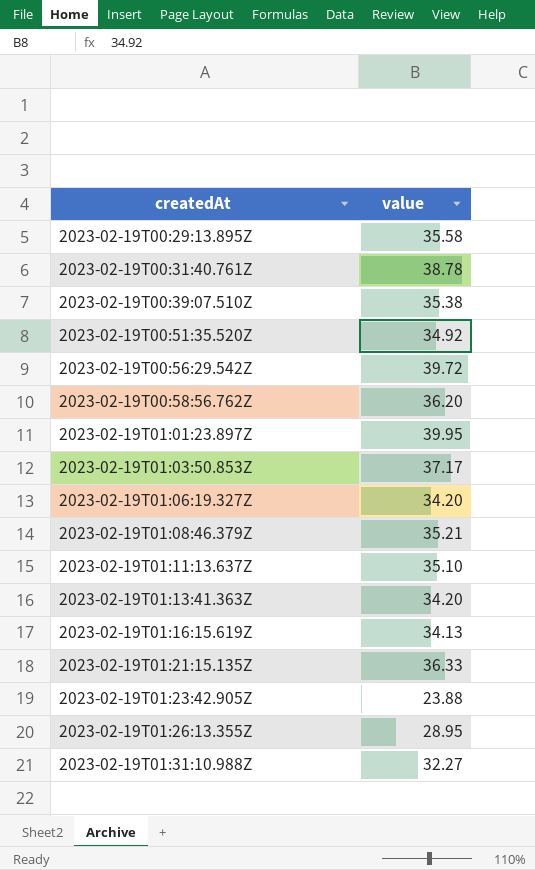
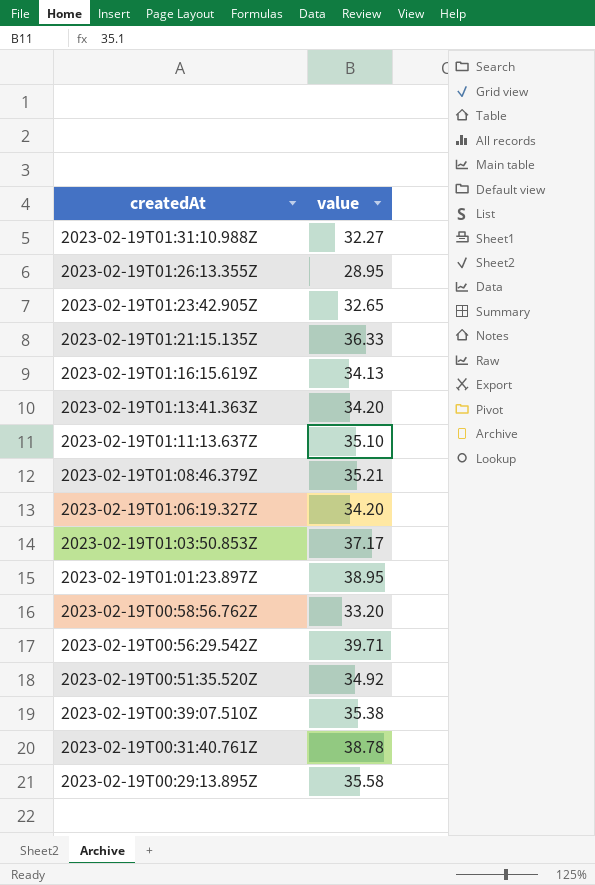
row order: createdAt ascending -> createdAt descending
2023-02-19T01:23:42.905Z | value: 23.88 -> 32.65
2023-02-19T01:01:23.897Z | value: 39.95 -> 38.95
2023-02-19T00:58:56.762Z | value: 36.20 -> 33.20
2023-02-19T00:56:29.542Z | value: 39.72 -> 39.71

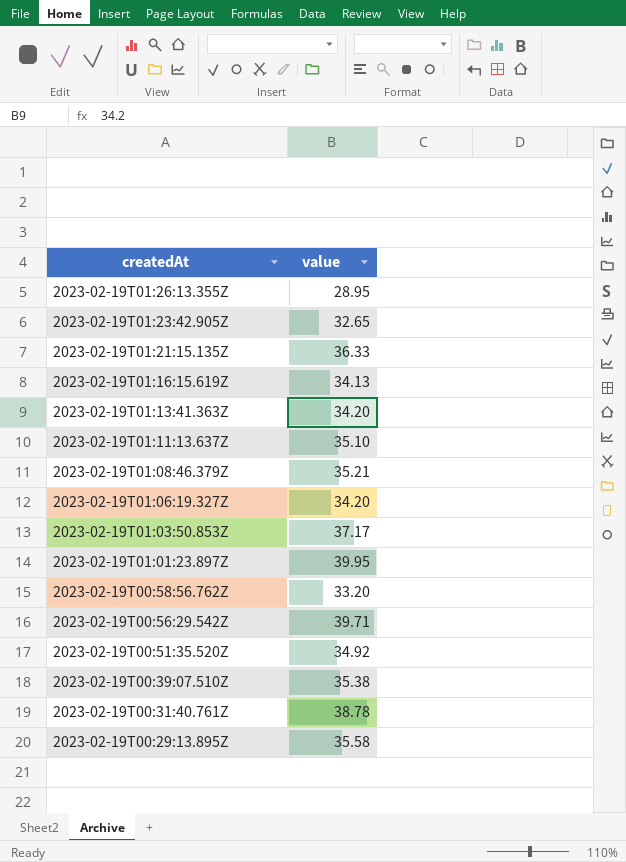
row 2023-02-19T01:31:10.988Z: 32.27 -> none
2023-02-19T01:01:23.897Z | value: 38.95 -> 39.95

